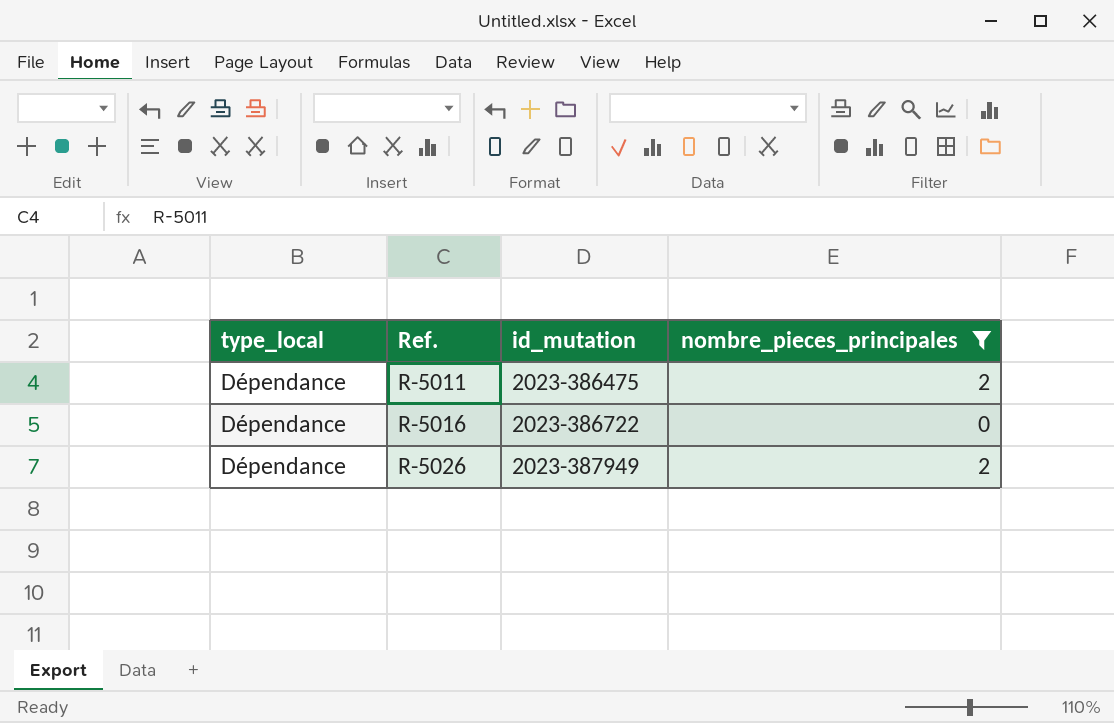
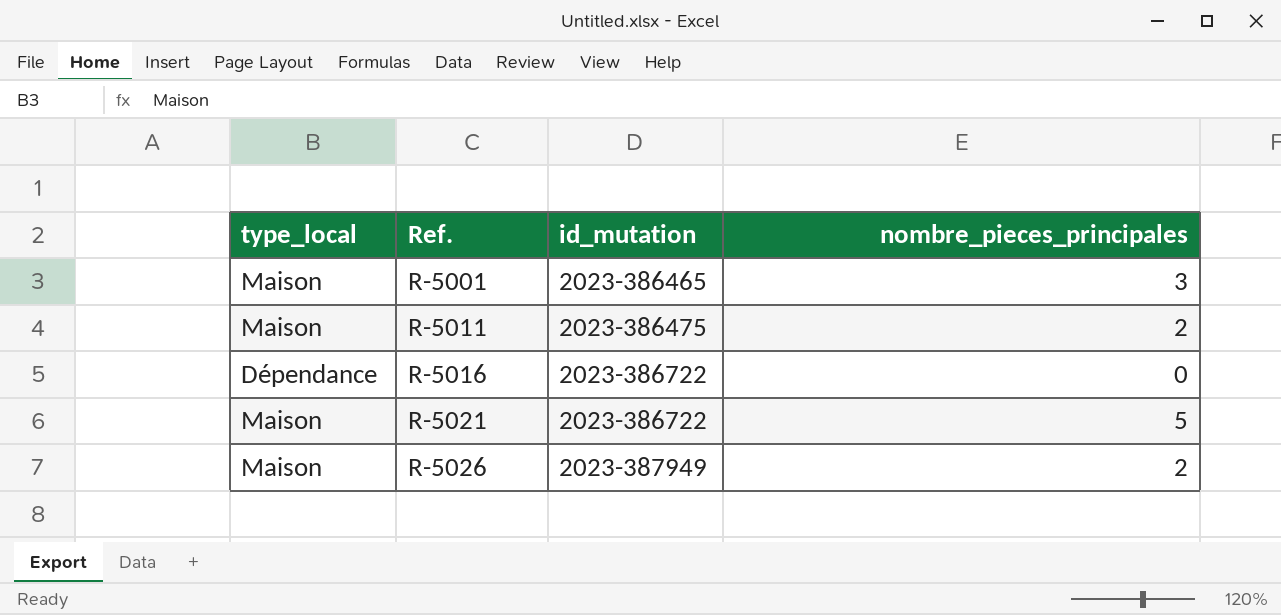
filter: nombre_pieces_principales <= 2 -> none
R-5011 | type_local: Dépendance -> Maison
R-5026 | type_local: Dépendance -> Maison

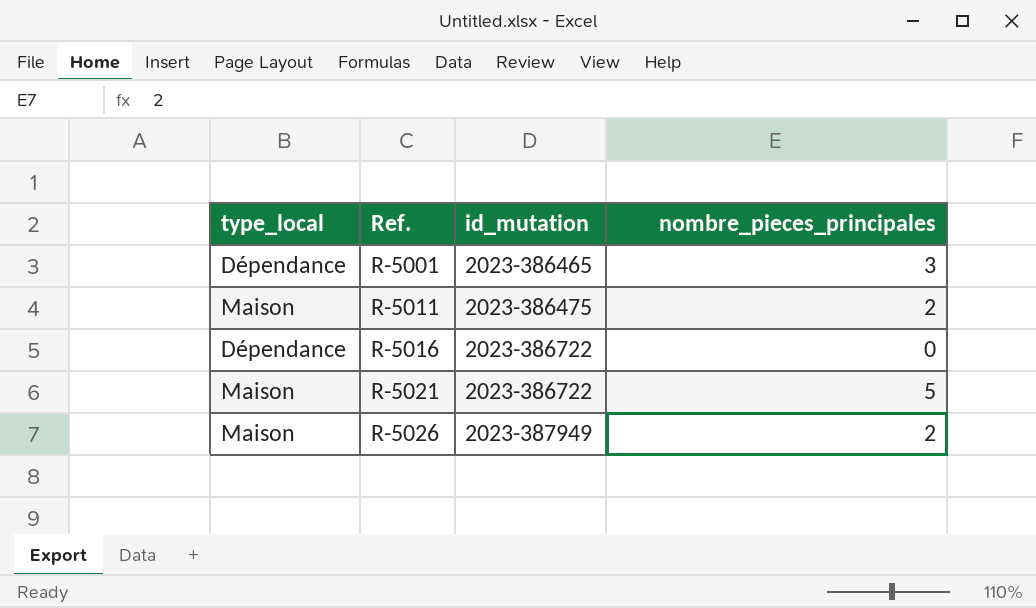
R-5001 | type_local: Maison -> Dépendance

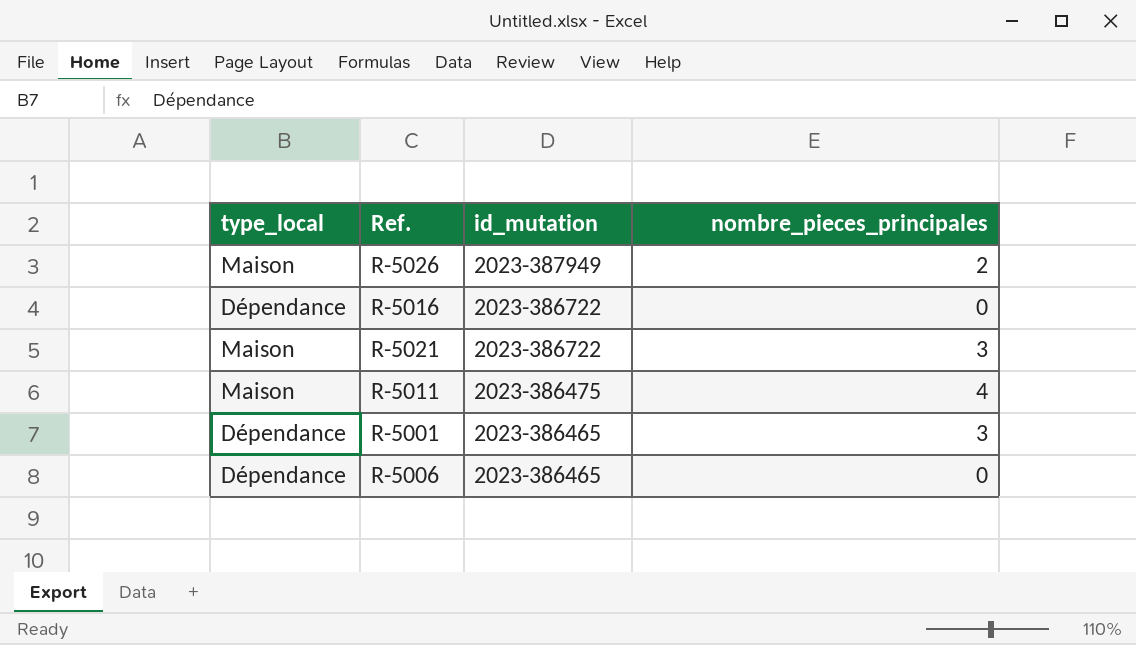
row order: Ref. ascending -> id_mutation descending
R-5021 | nombre_pieces_principales: 5 -> 3
R-5011 | nombre_pieces_principales: 2 -> 4
row R-5006: none -> Dépendance | 2023-386465 | 0

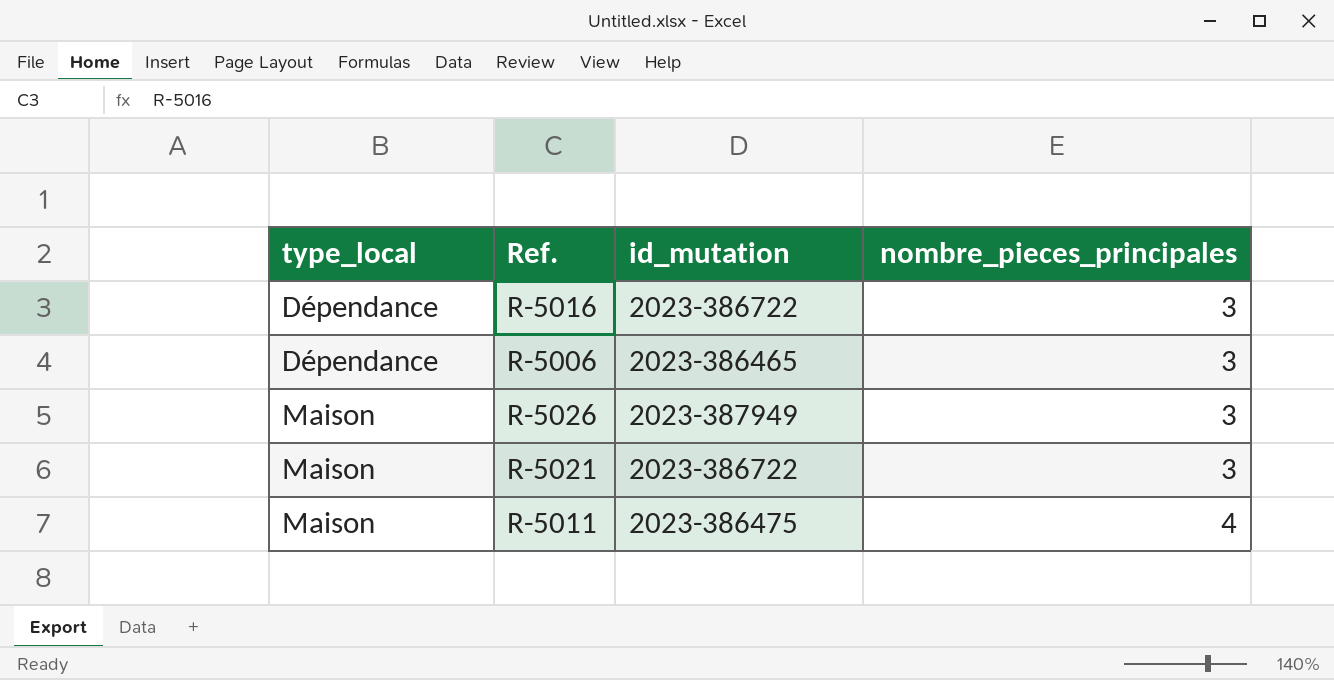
row order: id_mutation descending -> type_local ascending
row R-5001: Dépendance | 2023-386465 | 3 -> none
R-5016 | nombre_pieces_principales: 0 -> 3
R-5006 | nombre_pieces_principales: 0 -> 3
R-5026 | nombre_pieces_principales: 2 -> 3

